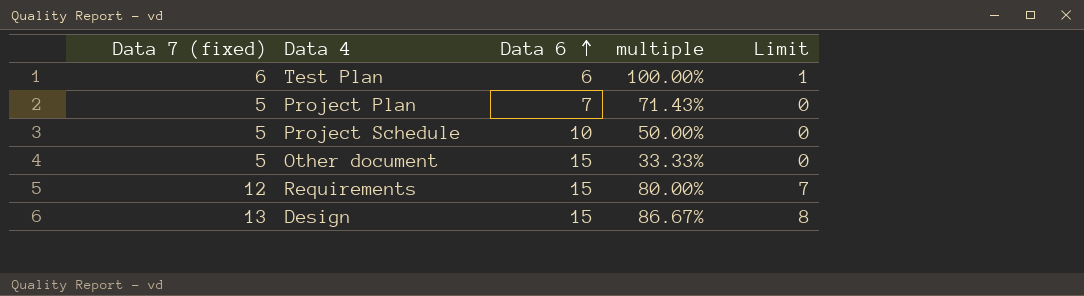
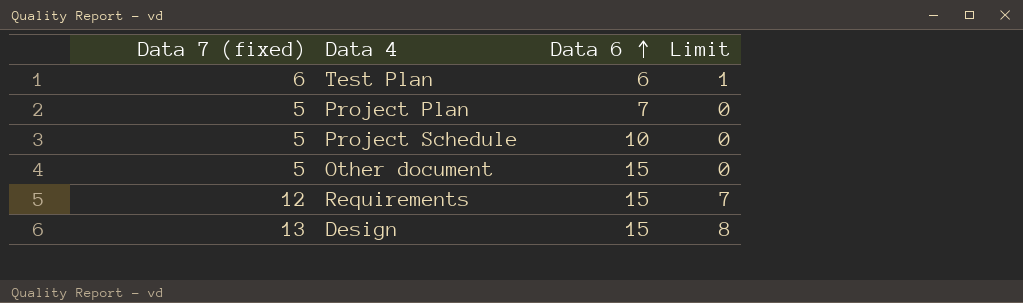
column multiple | formula: [Data 7 (fixed)] / [Data 6] -> none

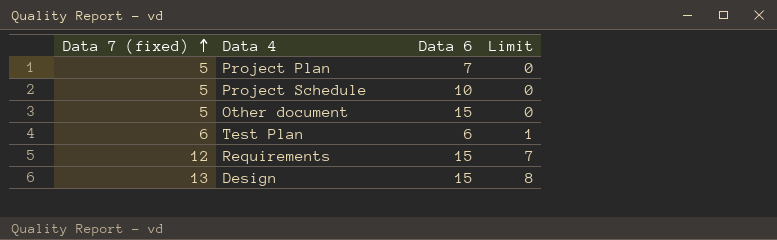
row order: Data 6 ascending -> Data 7 (fixed) ascending

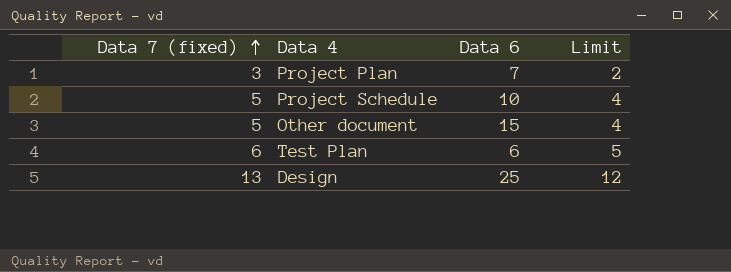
column Limit | formula: [Data 7 (fixed)] - 5 -> [Data 7 (fixed)] - 1
row Requirements: 12 | 15 | 7 -> none
Project Plan | Data 7 (fixed): 5 -> 3
Design | Data 6: 15 -> 25

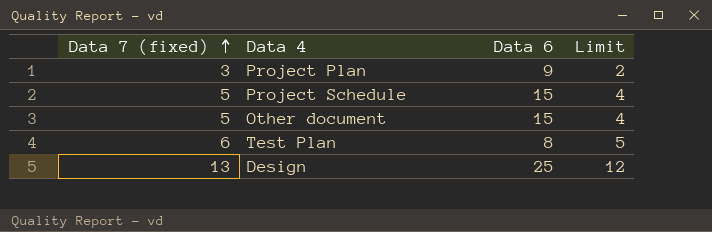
Project Plan | Data 6: 7 -> 9
Project Schedule | Data 6: 10 -> 15
Test Plan | Data 6: 6 -> 8

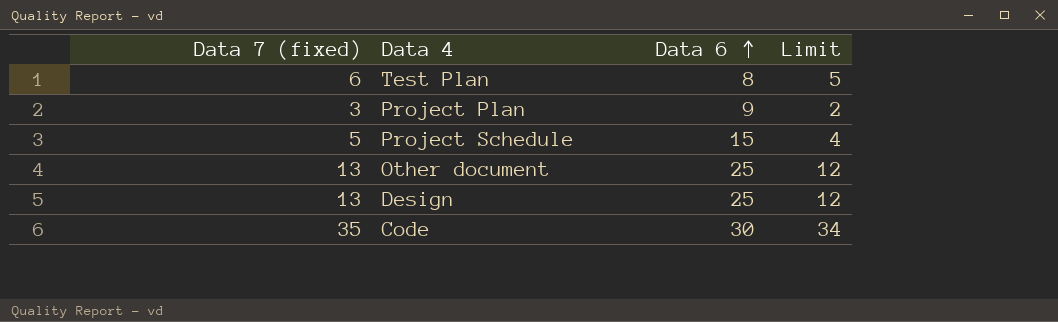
row order: Data 7 (fixed) ascending -> Data 6 ascending
Other document | Data 7 (fixed): 5 -> 13
Other document | Data 6: 15 -> 25
Other document | Limit: 4 -> 12
row Code: none -> 35 | 30 | 34

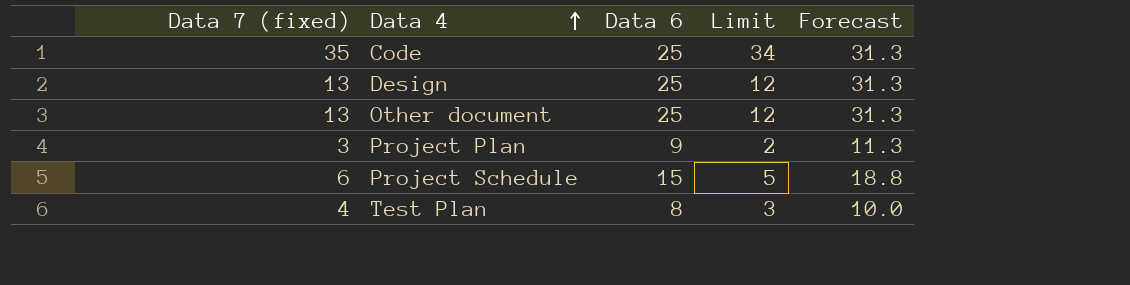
row order: Data 6 ascending -> Data 4 ascending
column Forecast | formula: none -> [Data 6] * 1.25
Code | Data 6: 30 -> 25
Project Schedule | Data 7 (fixed): 5 -> 6
Project Schedule | Limit: 4 -> 5
Test Plan | Data 7 (fixed): 6 -> 4
Test Plan | Limit: 5 -> 3

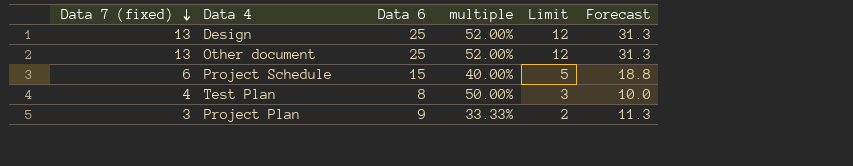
row order: Data 4 ascending -> Data 7 (fixed) descending
column multiple | formula: none -> [Data 7 (fixed)] / [Data 6]
row Code: 35 | 25 | 34 | 31.3 -> none

